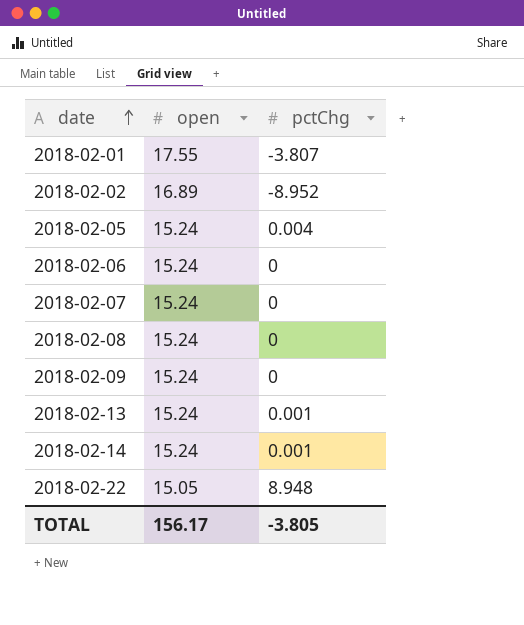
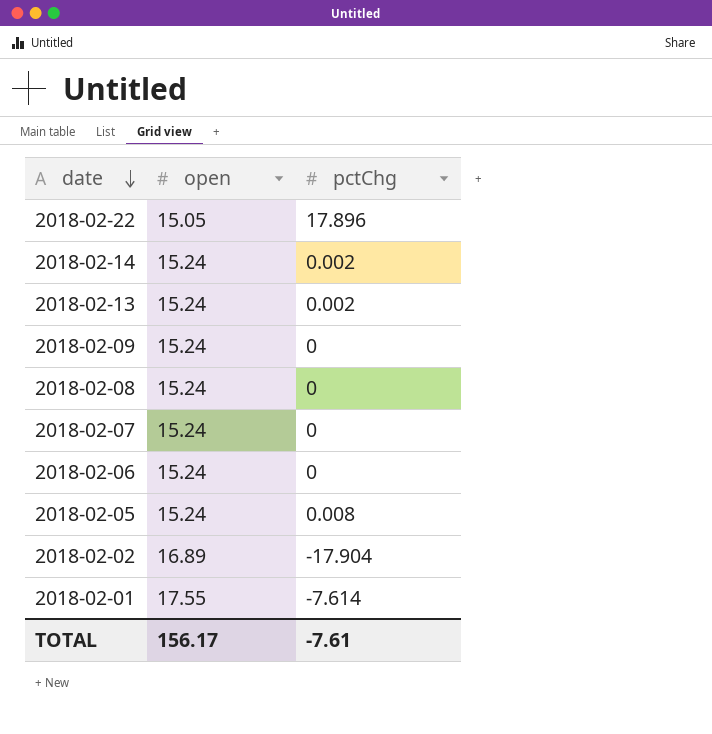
row order: date ascending -> date descending
2018-02-22 | pctChg: 8.948 -> 17.896
2018-02-14 | pctChg: 0.001 -> 0.002
2018-02-13 | pctChg: 0.001 -> 0.002
2018-02-05 | pctChg: 0.004 -> 0.008
2018-02-02 | pctChg: -8.952 -> -17.904
2018-02-01 | pctChg: -3.807 -> -7.614
TOTAL | pctChg: -3.805 -> -7.61

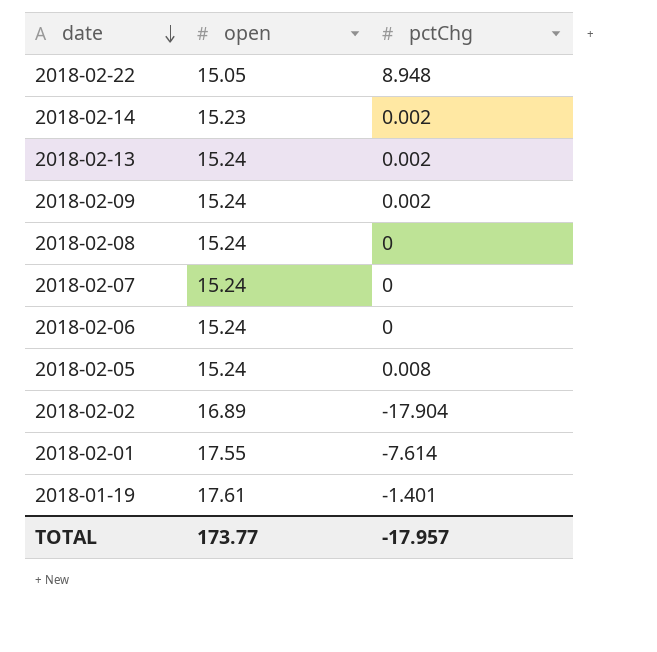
2018-02-22 | pctChg: 17.896 -> 8.948
2018-02-14 | open: 15.24 -> 15.23
2018-02-09 | pctChg: 0 -> 0.002
row 2018-01-19: none -> 17.61 | -1.401
TOTAL | open: 156.17 -> 173.77
TOTAL | pctChg: -7.61 -> -17.957

